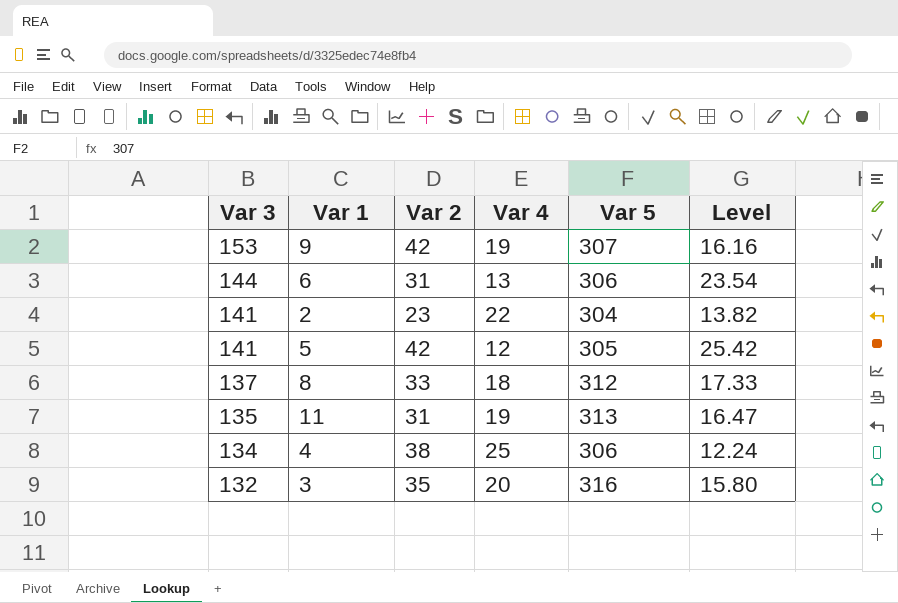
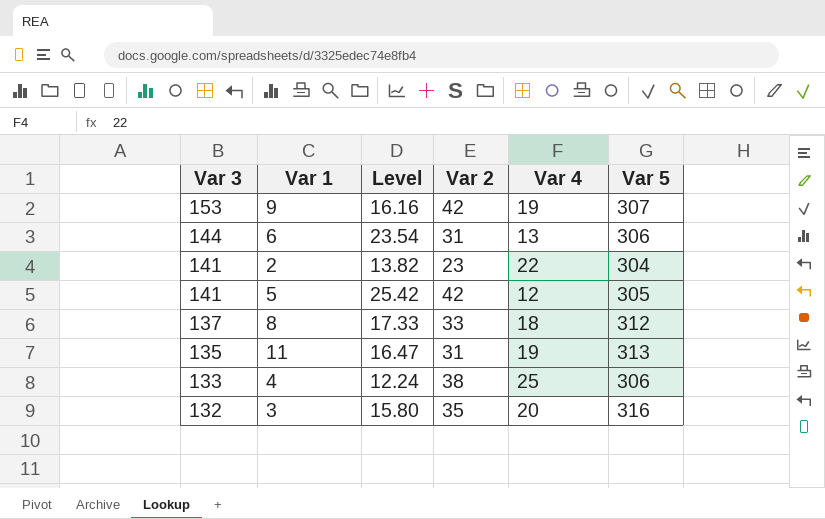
column Level | position: 6 -> 3
4 | Var 3: 134 -> 133

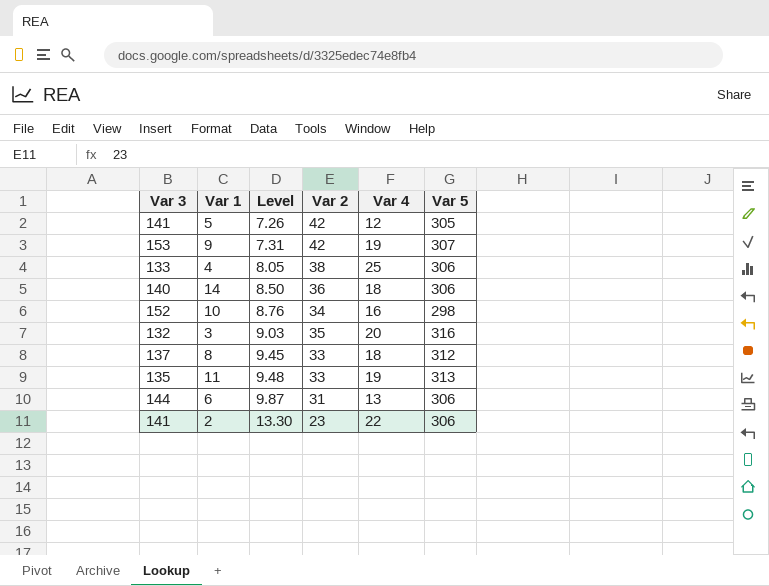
row order: Var 3 descending -> Level ascending
column Level | formula: [Var 5] / [Var 4] -> [Var 5] / [Var 2]
row 14: none -> 140 | 8.50 | 36 | 18 | 306
row 10: none -> 152 | 8.76 | 34 | 16 | 298
11 | Var 2: 31 -> 33
2 | Var 5: 304 -> 306

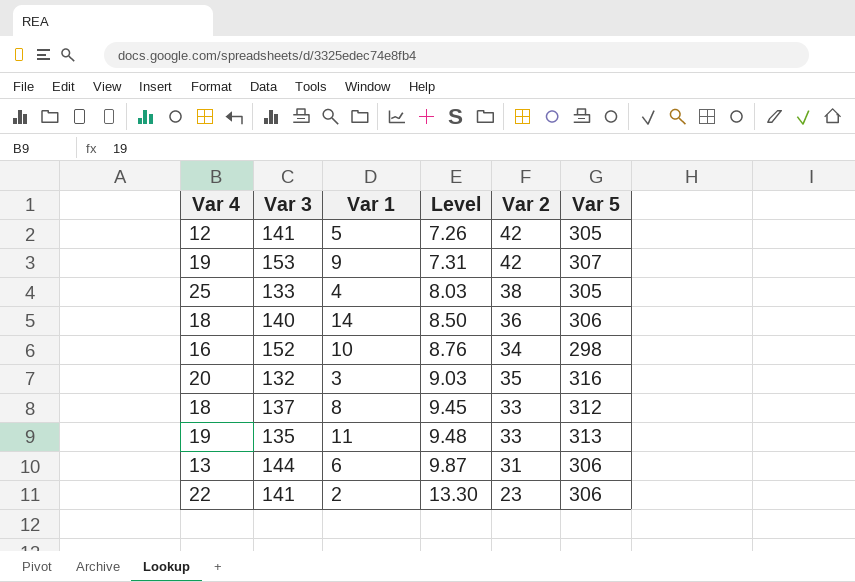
column Var 4 | position: 5 -> 1
4 | Level: 8.05 -> 8.03
4 | Var 5: 306 -> 305

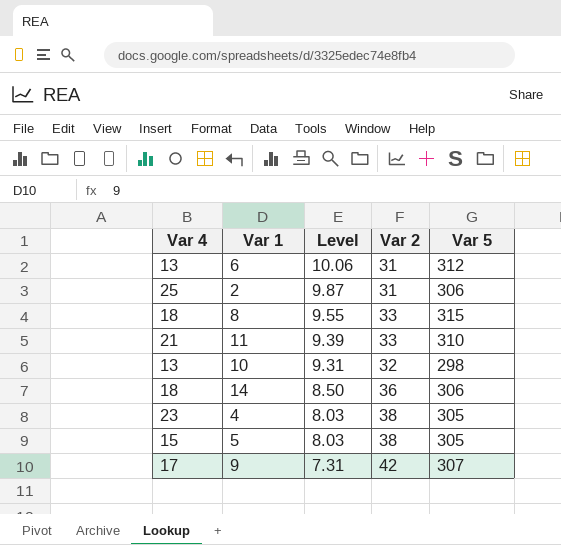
row order: Level ascending -> Level descending
column Var 3 | position: 2 -> none
row 3: 20 | 132 | 9.03 | 35 | 316 -> none
6 | Level: 9.87 -> 10.06
6 | Var 5: 306 -> 312
2 | Var 4: 22 -> 25
2 | Level: 13.30 -> 9.87
2 | Var 2: 23 -> 31
8 | Level: 9.45 -> 9.55
8 | Var 5: 312 -> 315
11 | Var 4: 19 -> 21
11 | Level: 9.48 -> 9.39
11 | Var 5: 313 -> 310
10 | Var 4: 16 -> 13
10 | Level: 8.76 -> 9.31
10 | Var 2: 34 -> 32
4 | Var 4: 25 -> 23
5 | Var 4: 12 -> 15
5 | Level: 7.26 -> 8.03
5 | Var 2: 42 -> 38
9 | Var 4: 19 -> 17

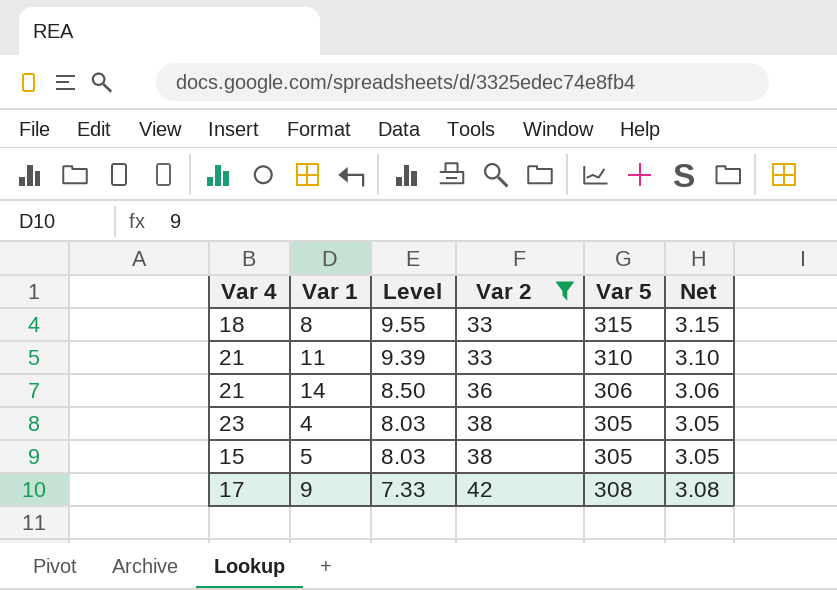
filter: none -> Var 2 >= 33
column Net | formula: none -> [Var 5] * 0.01
14 | Var 4: 18 -> 21
9 | Level: 7.31 -> 7.33
9 | Var 5: 307 -> 308

